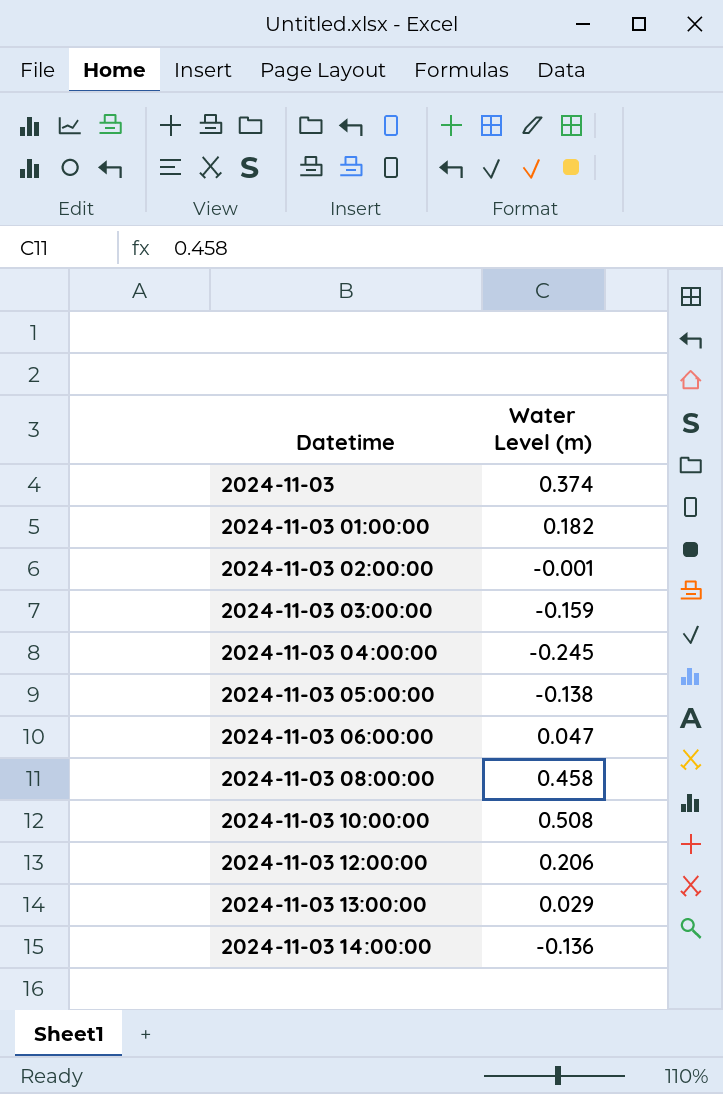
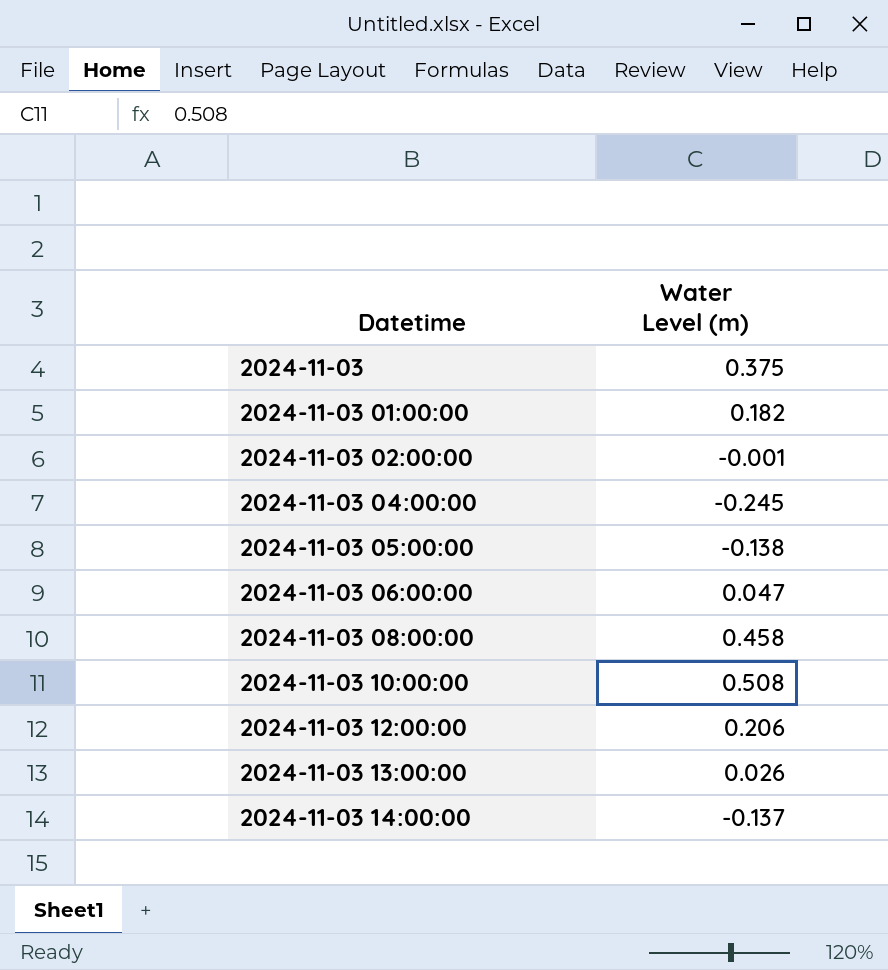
row 2024-11-03 03:00:00: -0.159 -> none
2024-11-03 | Water Level (m): 0.374 -> 0.375
2024-11-03 13:00:00 | Water Level (m): 0.029 -> 0.026
2024-11-03 14:00:00 | Water Level (m): -0.136 -> -0.137

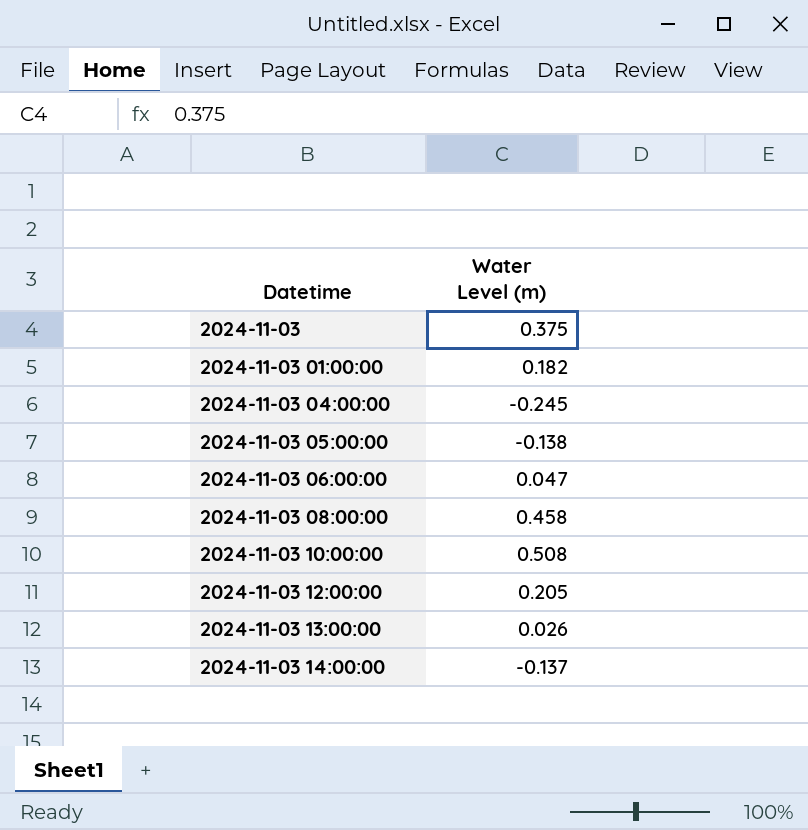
row 2024-11-03 02:00:00: -0.001 -> none
2024-11-03 12:00:00 | Water Level (m): 0.206 -> 0.205

